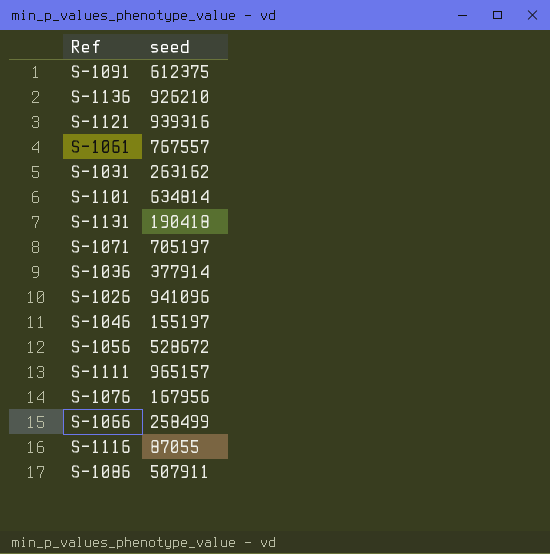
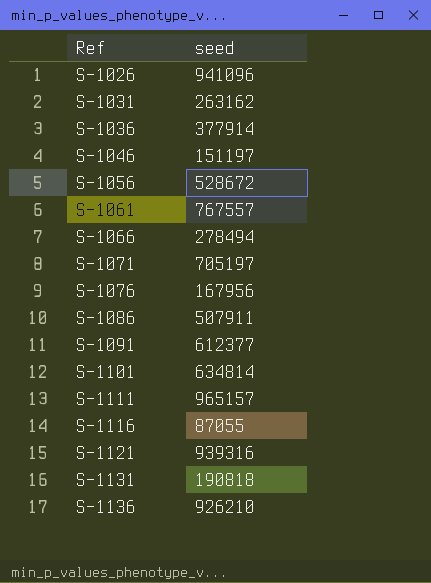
row order: none -> Ref ascending
S-1046 | seed: 155197 -> 151197
S-1066 | seed: 258499 -> 278494
S-1091 | seed: 612375 -> 612377
S-1131 | seed: 190418 -> 190818

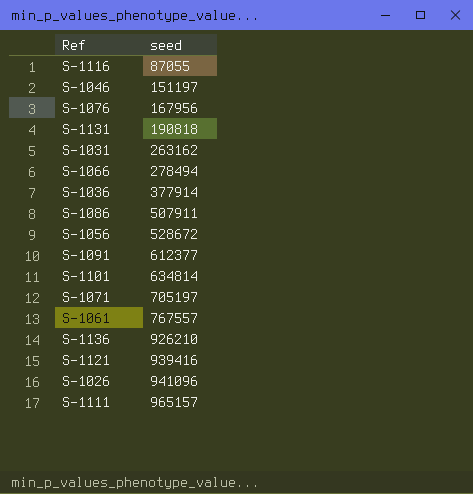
row order: Ref ascending -> seed ascending
S-1121 | seed: 939316 -> 939416

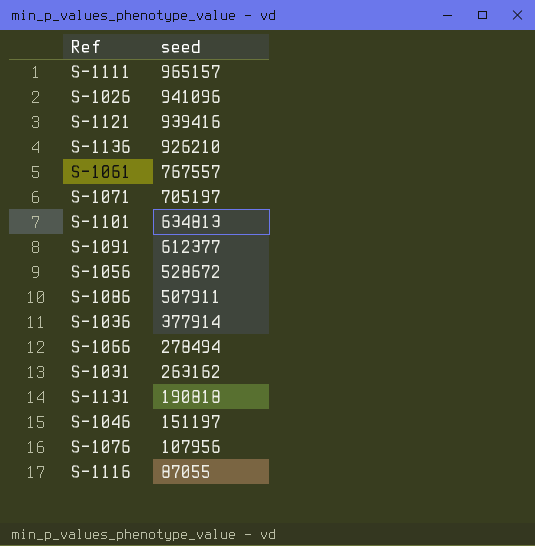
row order: seed ascending -> seed descending
S-1101 | seed: 634814 -> 634813
S-1076 | seed: 167956 -> 107956

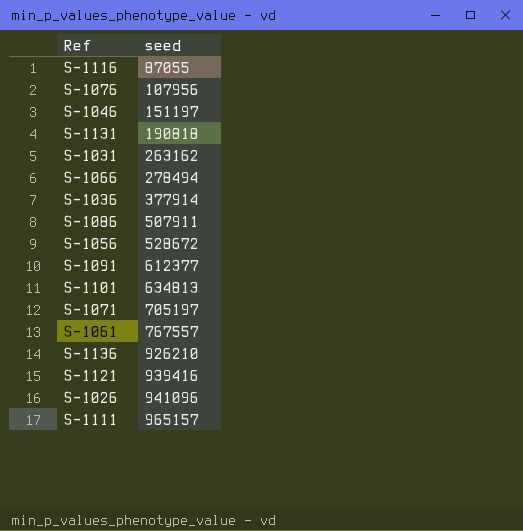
row order: seed descending -> seed ascending

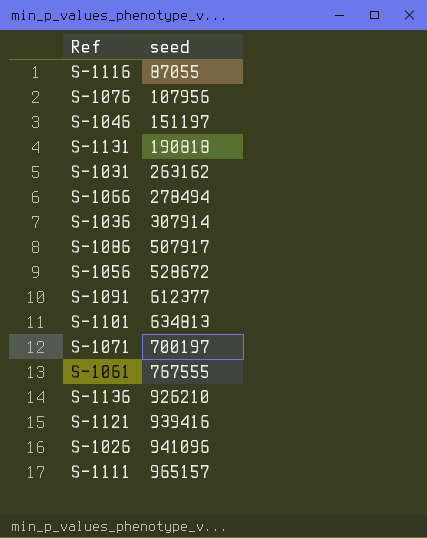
S-1036 | seed: 377914 -> 307914
S-1086 | seed: 507911 -> 507917
S-1071 | seed: 705197 -> 700197
S-1061 | seed: 767557 -> 767555

